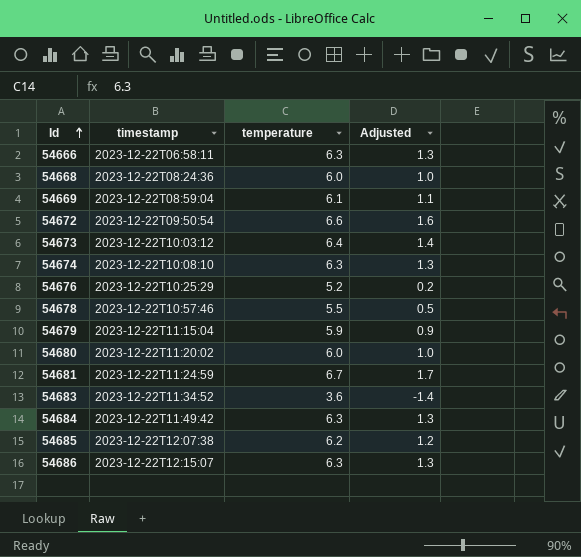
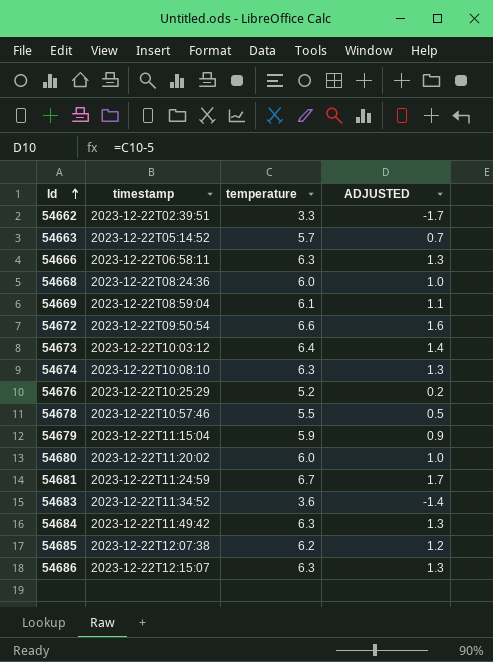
column name: Adjusted -> ADJUSTED
row 54662: none -> 2023-12-22T02:39:51 | 3.3 | -1.7
row 54663: none -> 2023-12-22T05:14:52 | 5.7 | 0.7

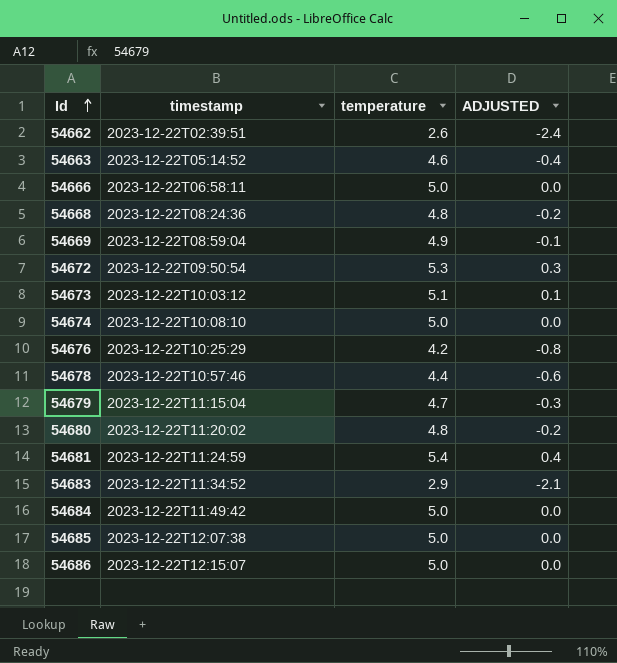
54662 | temperature: 3.3 -> 2.6
54662 | ADJUSTED: -1.7 -> -2.4
54663 | temperature: 5.7 -> 4.6
54663 | ADJUSTED: 0.7 -> -0.4
54666 | temperature: 6.3 -> 5.0
54666 | ADJUSTED: 1.3 -> 0.0
54668 | temperature: 6.0 -> 4.8
54668 | ADJUSTED: 1.0 -> -0.2
54669 | temperature: 6.1 -> 4.9
54669 | ADJUSTED: 1.1 -> -0.1
54672 | temperature: 6.6 -> 5.3
54672 | ADJUSTED: 1.6 -> 0.3
54673 | temperature: 6.4 -> 5.1
54673 | ADJUSTED: 1.4 -> 0.1
54674 | temperature: 6.3 -> 5.0
54674 | ADJUSTED: 1.3 -> 0.0
54676 | temperature: 5.2 -> 4.2
54676 | ADJUSTED: 0.2 -> -0.8
54678 | temperature: 5.5 -> 4.4
54678 | ADJUSTED: 0.5 -> -0.6
54679 | temperature: 5.9 -> 4.7
54679 | ADJUSTED: 0.9 -> -0.3
54680 | temperature: 6.0 -> 4.8
54680 | ADJUSTED: 1.0 -> -0.2
54681 | temperature: 6.7 -> 5.4
54681 | ADJUSTED: 1.7 -> 0.4
54683 | temperature: 3.6 -> 2.9
54683 | ADJUSTED: -1.4 -> -2.1
54684 | temperature: 6.3 -> 5.0
54684 | ADJUSTED: 1.3 -> 0.0
54685 | temperature: 6.2 -> 5.0
54685 | ADJUSTED: 1.2 -> 0.0
54686 | temperature: 6.3 -> 5.0
54686 | ADJUSTED: 1.3 -> 0.0

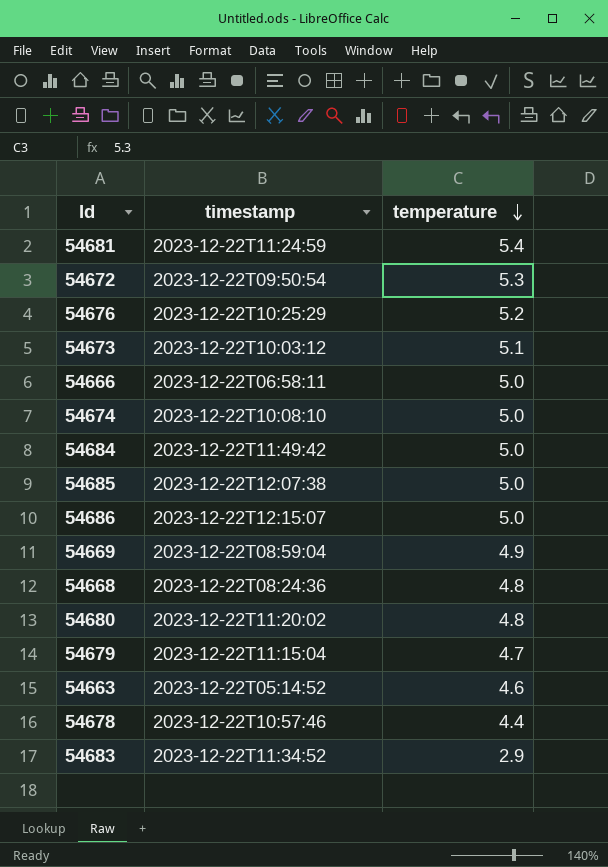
row order: Id ascending -> temperature descending
column ADJUSTED | formula: [temperature] - 5 -> none
row 54662: 2023-12-22T02:39:51 | 2.6 | -2.4 -> none
54676 | temperature: 4.2 -> 5.2

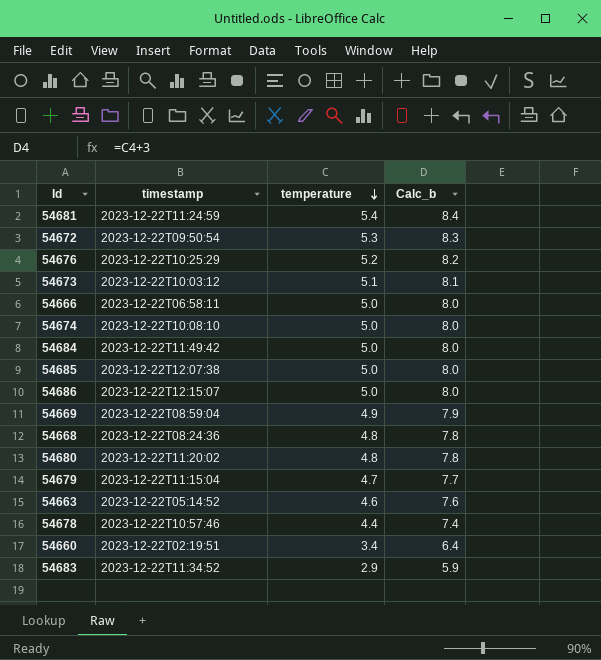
column Calc_b | formula: none -> [temperature] + 3
row 54660: none -> 2023-12-22T02:19:51 | 3.4 | 6.4

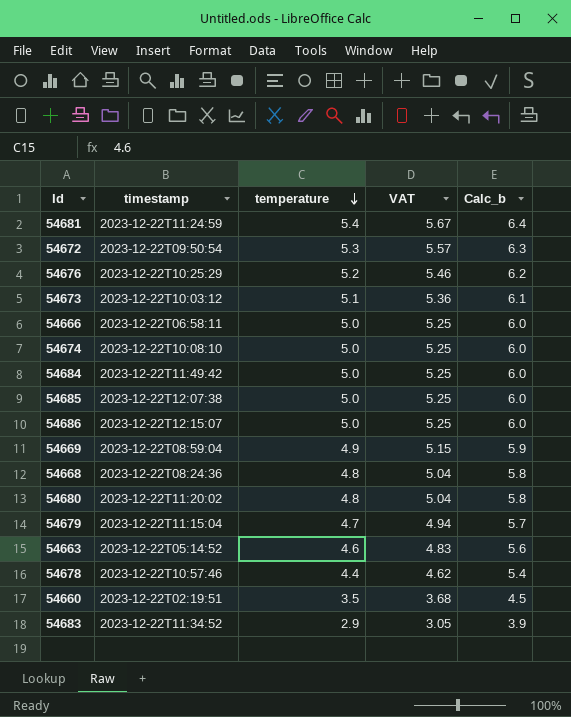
column VAT | formula: none -> [temperature] * 1.05
column Calc_b | formula: [temperature] + 3 -> [temperature] + 1
54660 | temperature: 3.4 -> 3.5

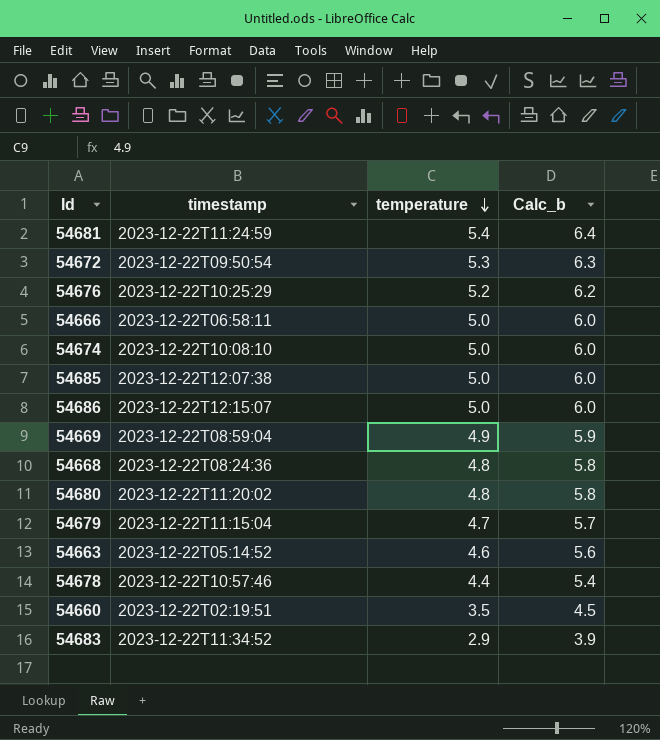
column VAT | formula: [temperature] * 1.05 -> none
row 54673: 2023-12-22T10:03:12 | 5.1 | 5.36 | 6.1 -> none
row 54684: 2023-12-22T11:49:42 | 5.0 | 5.25 | 6.0 -> none

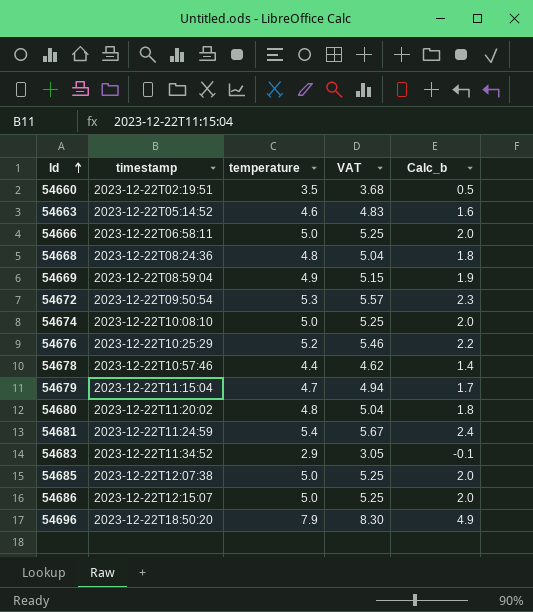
row order: temperature descending -> Id ascending
column VAT | formula: none -> [temperature] * 1.05
column Calc_b | formula: [temperature] + 1 -> [temperature] - 3
row 54696: none -> 2023-12-22T18:50:20 | 7.9 | 8.30 | 4.9

